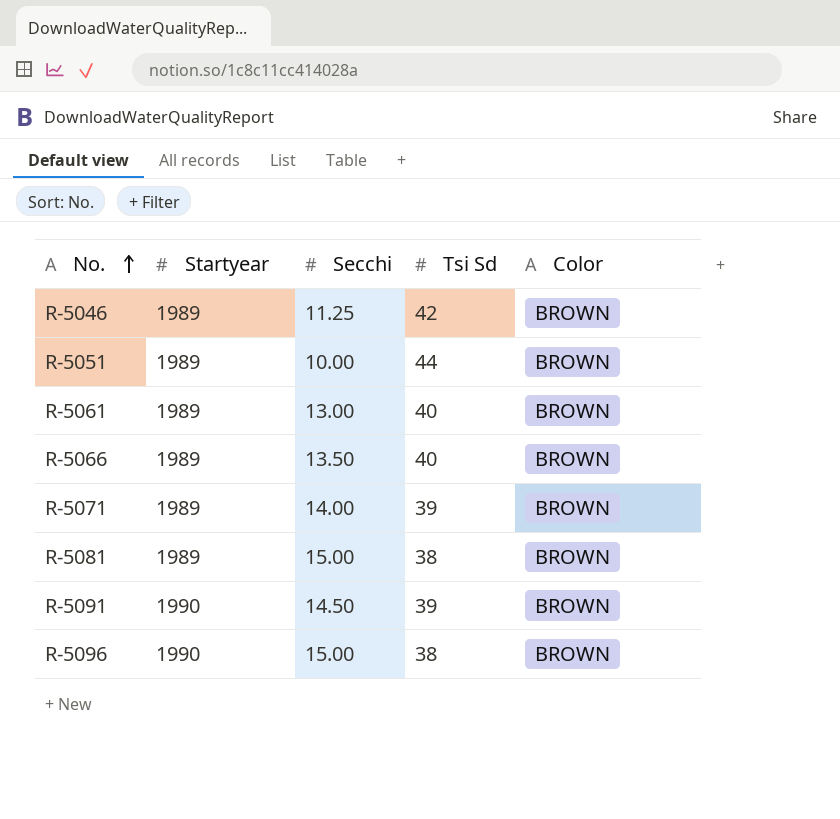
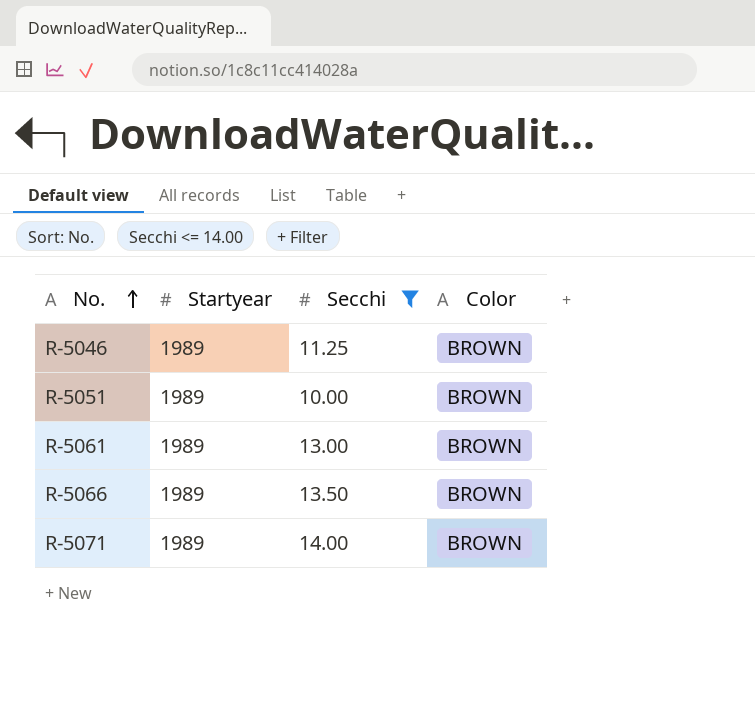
filter: none -> Secchi <= 14.00
column Tsi Sd | position: 4 -> none

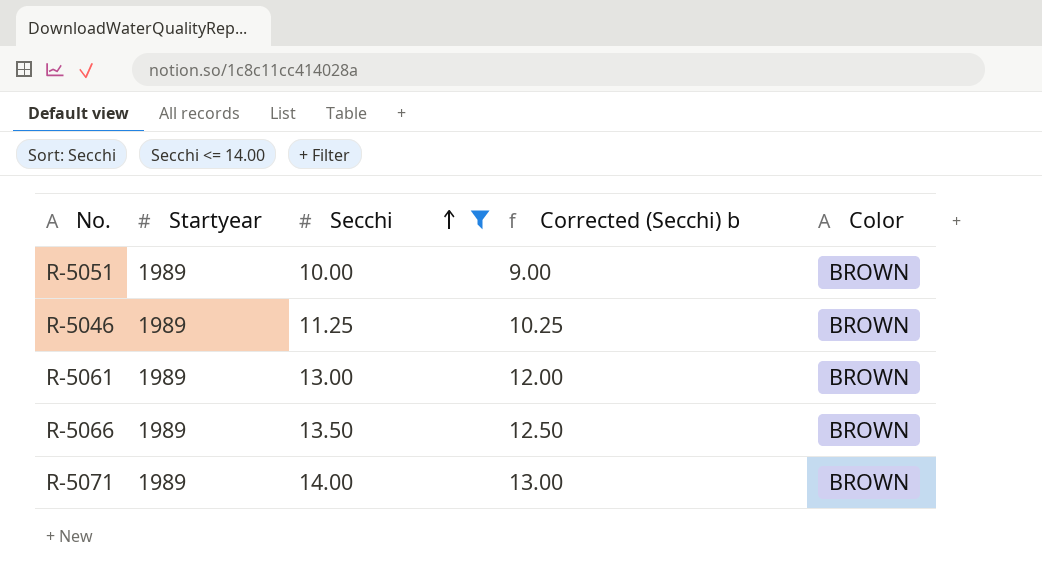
row order: No. ascending -> Secchi ascending
column Corrected (Secchi) b | formula: none -> [Secchi] - 1

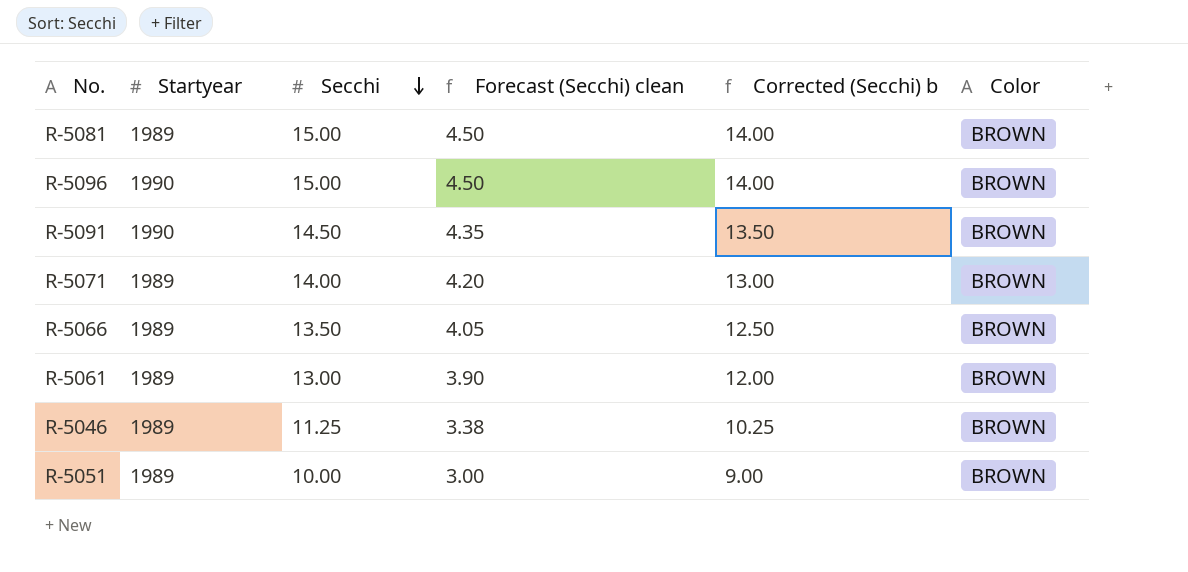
filter: Secchi <= 14.00 -> none
row order: Secchi ascending -> Secchi descending
column Forecast (Secchi) clean | formula: none -> [Secchi] * 0.3

